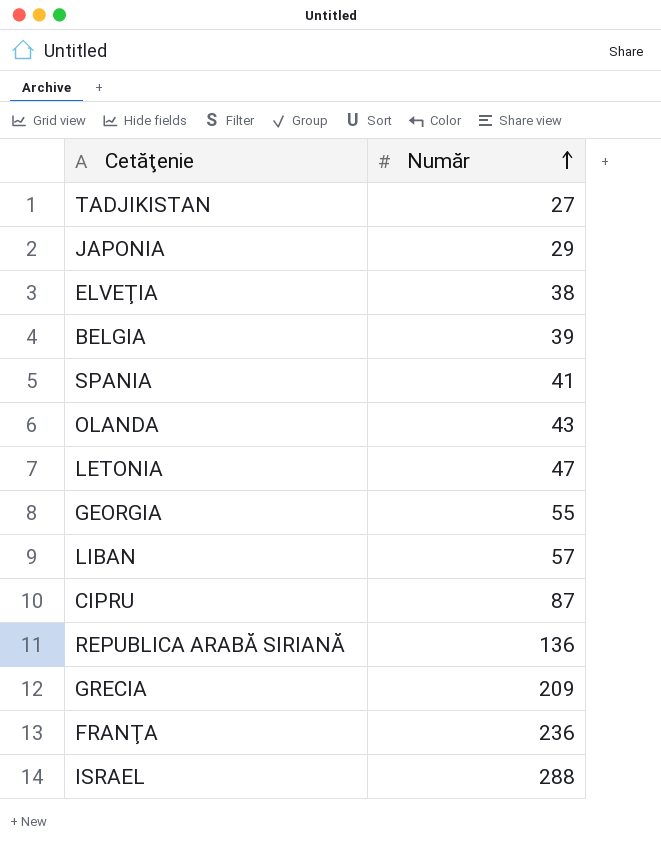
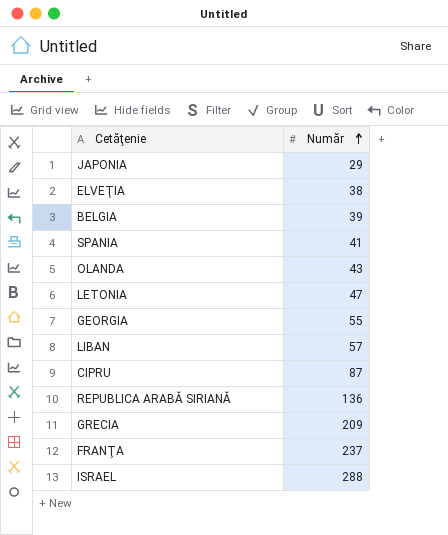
row TADJIKISTAN: 27 -> none
FRANŢA | Număr: 236 -> 237

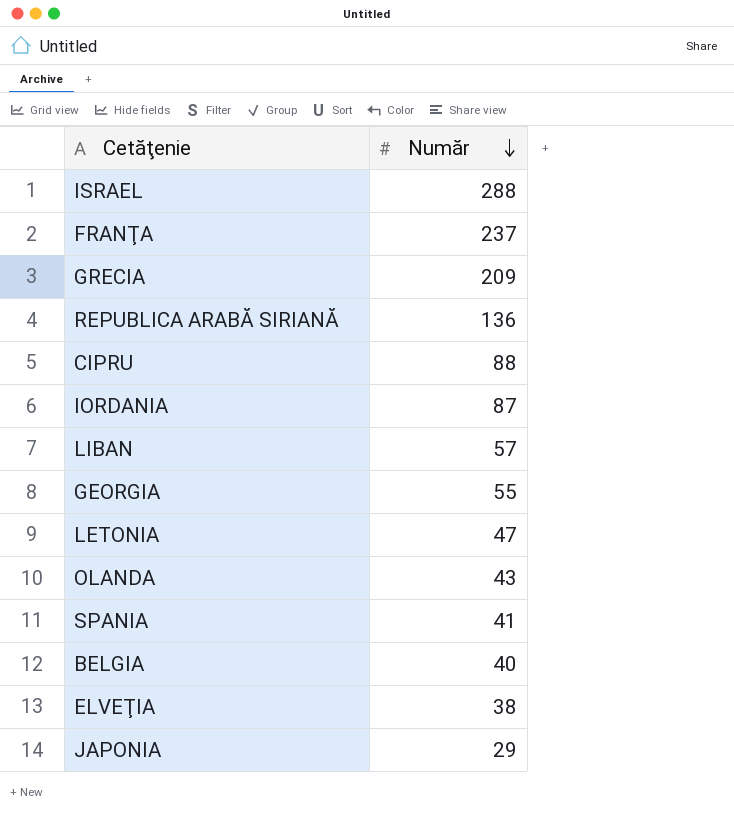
row order: Număr ascending -> Număr descending
CIPRU | Număr: 87 -> 88
row IORDANIA: none -> 87
BELGIA | Număr: 39 -> 40

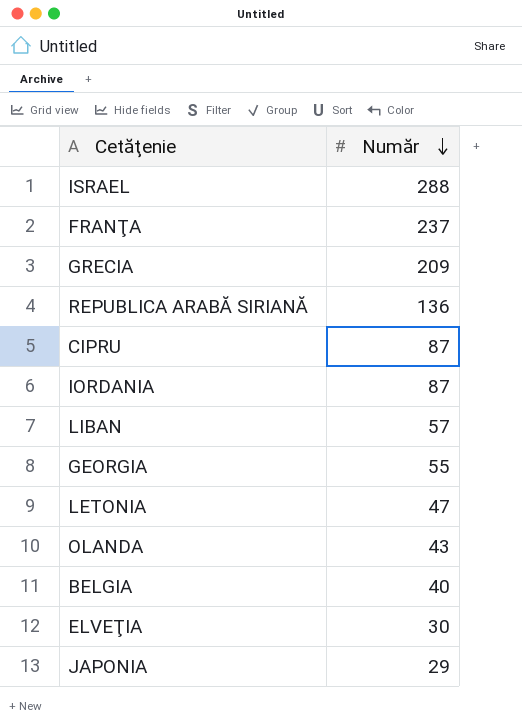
row SPANIA: 41 -> none
CIPRU | Număr: 88 -> 87
ELVEŢIA | Număr: 38 -> 30

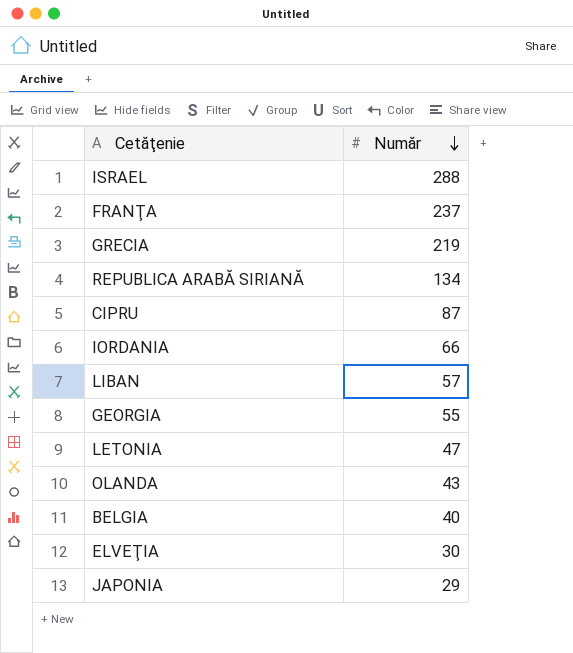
GRECIA | Număr: 209 -> 219
REPUBLICA ARABĂ SIRIANĂ | Număr: 136 -> 134
IORDANIA | Număr: 87 -> 66

